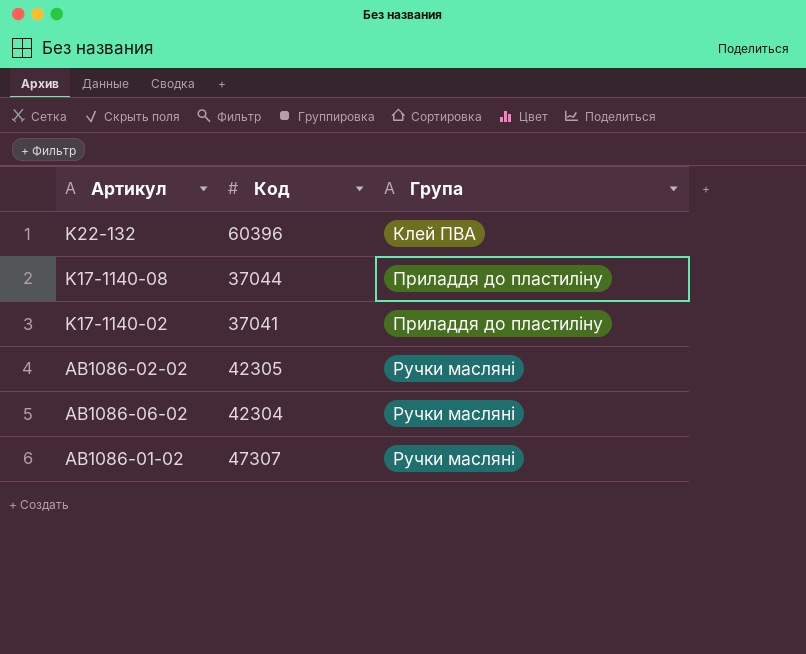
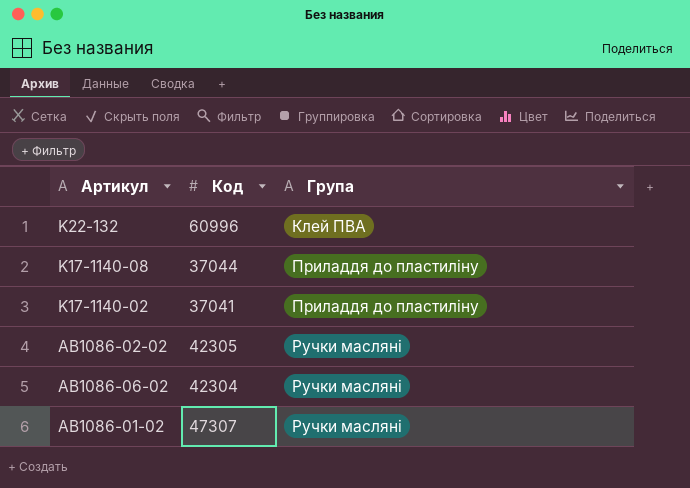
K22-132 | Код: 60396 -> 60996

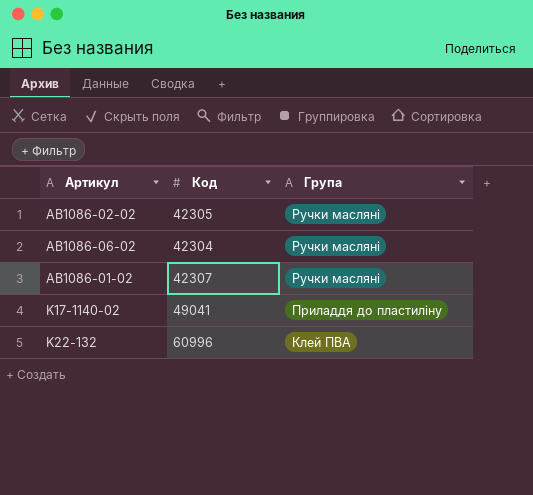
row order: Група ascending -> Група descending
row K17-1140-08: 37044 | Приладдя до пластиліну -> none
AB1086-01-02 | Код: 47307 -> 42307
K17-1140-02 | Код: 37041 -> 49041

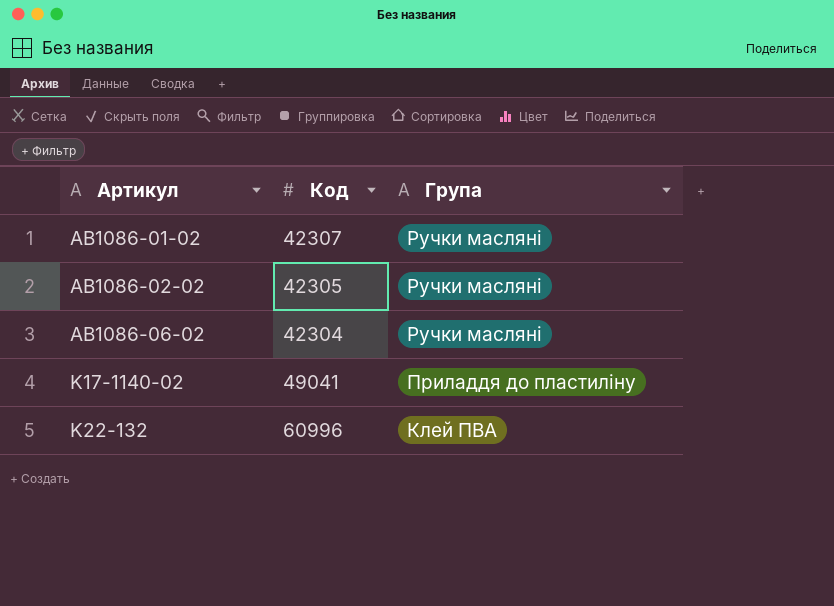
row order: Група descending -> Артикул ascending

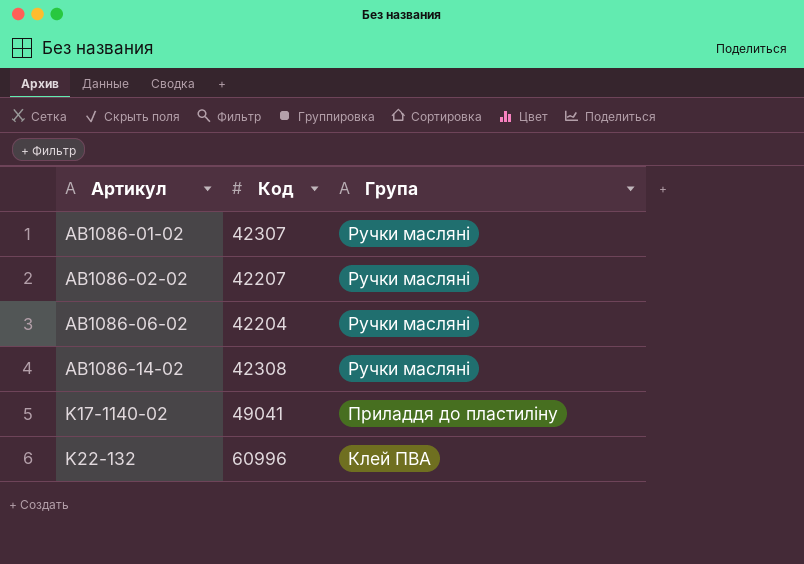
AB1086-02-02 | Код: 42305 -> 42207
AB1086-06-02 | Код: 42304 -> 42204
row AB1086-14-02: none -> 42308 | Ручки масляні

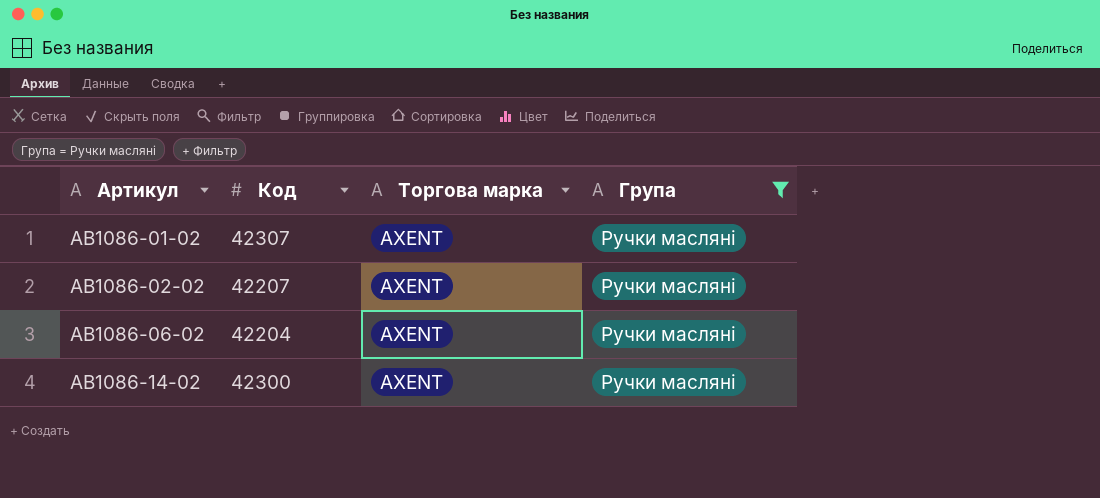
filter: none -> Група = Ручки масляні
column Торгова марка | position: none -> 3
AB1086-14-02 | Код: 42308 -> 42300

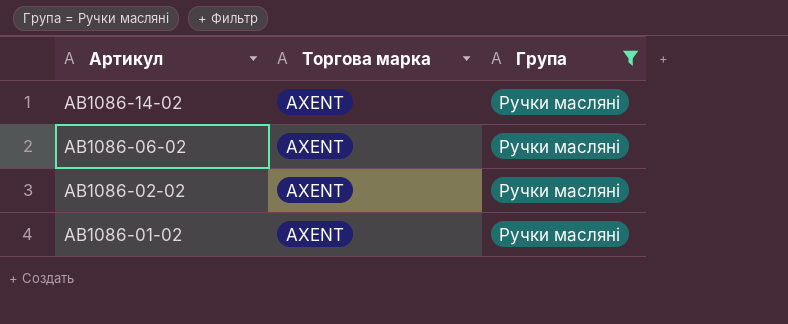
row order: Артикул ascending -> Артикул descending
column Код | position: 2 -> none

